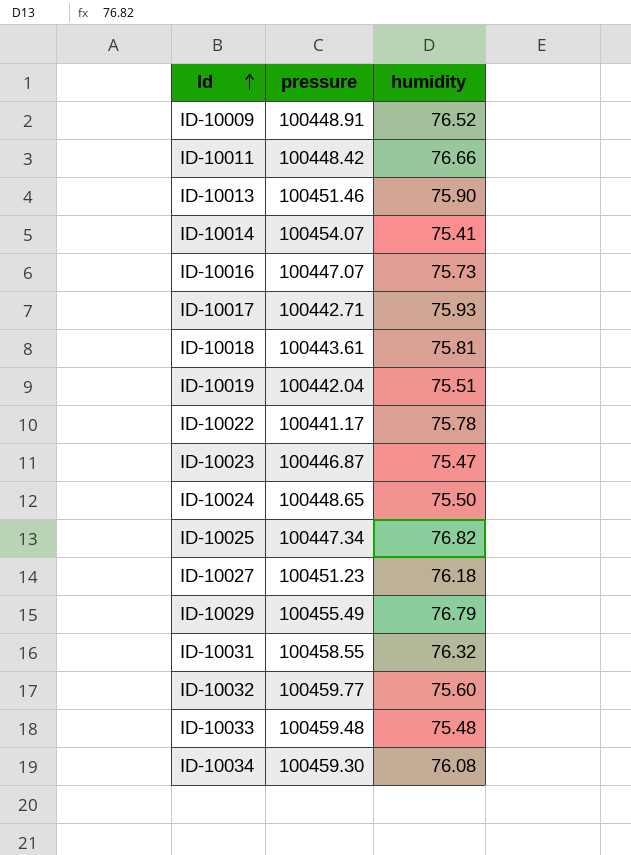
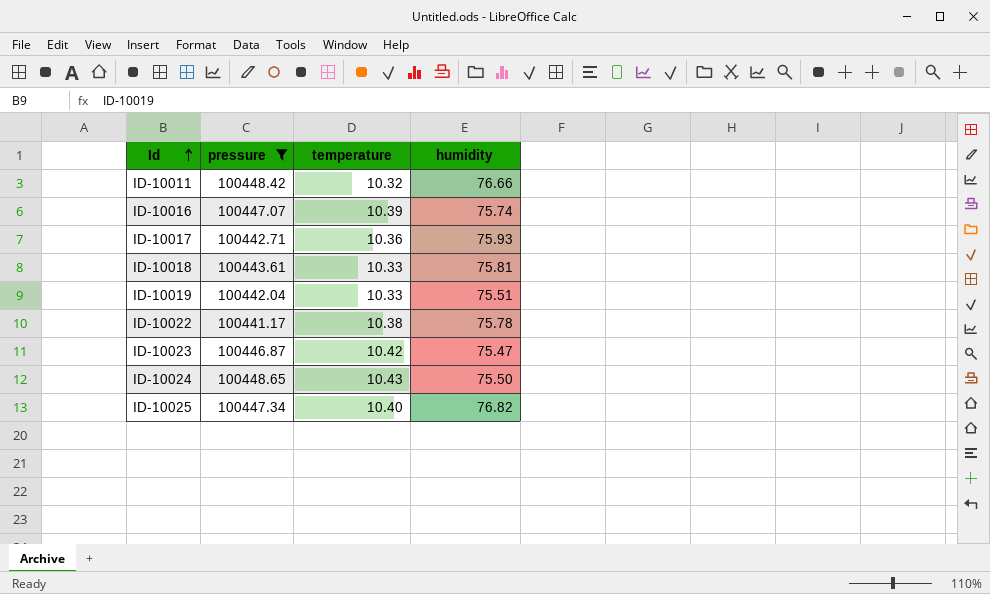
filter: none -> pressure <= 100448.65
column temperature | position: none -> 3
ID-10016 | humidity: 75.73 -> 75.74

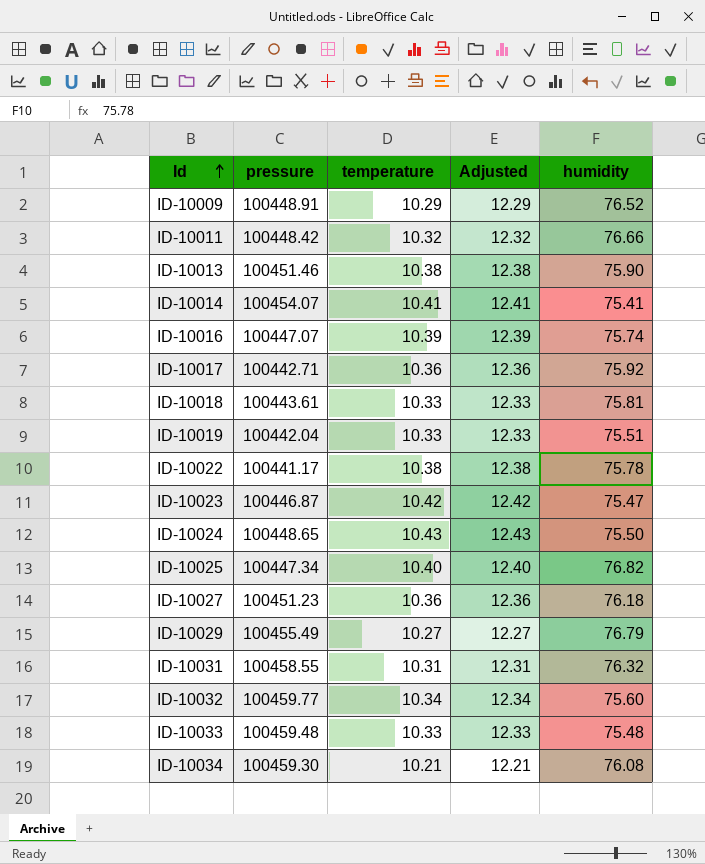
filter: pressure <= 100448.65 -> none
column Adjusted | formula: none -> [temperature] + 2
ID-10017 | humidity: 75.93 -> 75.92

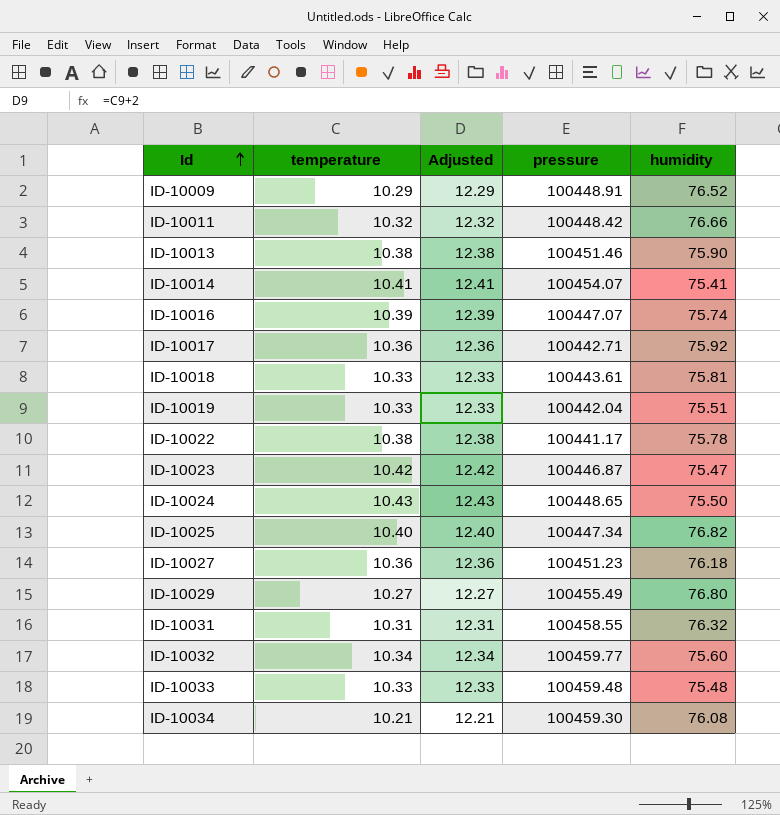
column pressure | position: 2 -> 4
ID-10029 | humidity: 76.79 -> 76.80

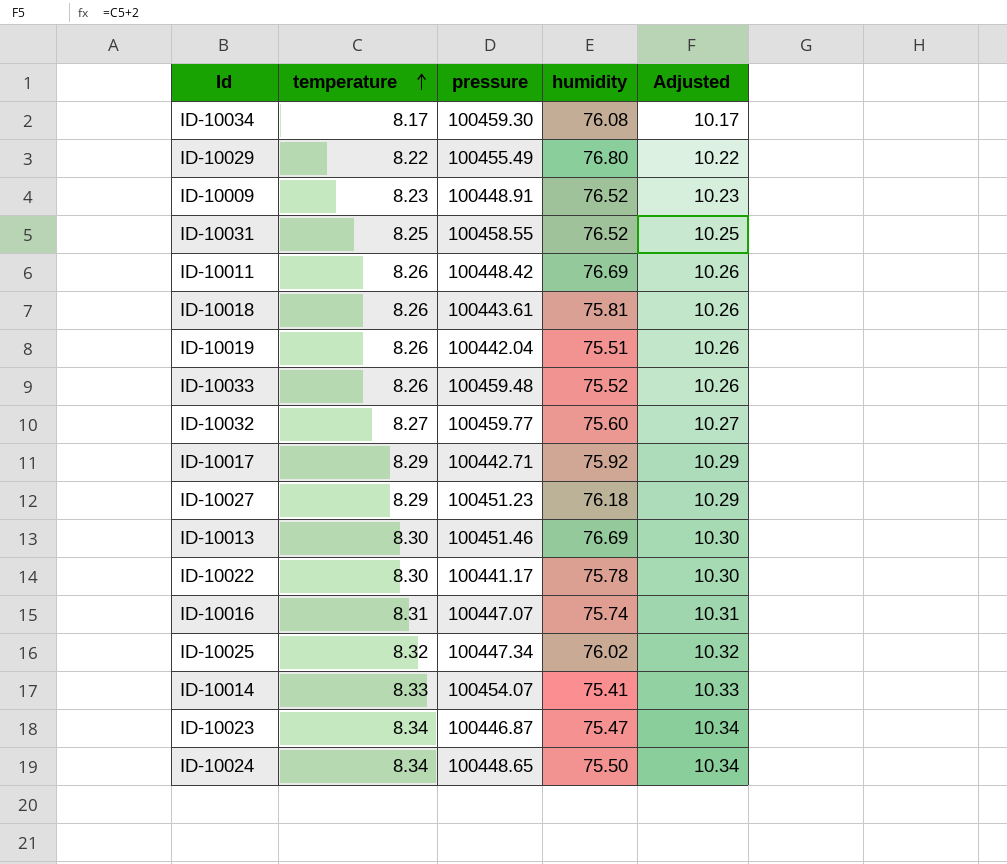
row order: Id ascending -> temperature ascending
column Adjusted | position: 3 -> 5
ID-10034 | temperature: 10.21 -> 8.17
ID-10034 | Adjusted: 12.21 -> 10.17
ID-10029 | temperature: 10.27 -> 8.22
ID-10029 | Adjusted: 12.27 -> 10.22
ID-10009 | temperature: 10.29 -> 8.23
ID-10009 | Adjusted: 12.29 -> 10.23
ID-10031 | temperature: 10.31 -> 8.25
ID-10031 | humidity: 76.32 -> 76.52
ID-10031 | Adjusted: 12.31 -> 10.25
ID-10011 | temperature: 10.32 -> 8.26
ID-10011 | humidity: 76.66 -> 76.69
ID-10011 | Adjusted: 12.32 -> 10.26
ID-10018 | temperature: 10.33 -> 8.26
ID-10018 | Adjusted: 12.33 -> 10.26
ID-10019 | temperature: 10.33 -> 8.26
ID-10019 | Adjusted: 12.33 -> 10.26
ID-10033 | temperature: 10.33 -> 8.26
ID-10033 | humidity: 75.48 -> 75.52
ID-10033 | Adjusted: 12.33 -> 10.26
ID-10032 | temperature: 10.34 -> 8.27
ID-10032 | Adjusted: 12.34 -> 10.27
ID-10017 | temperature: 10.36 -> 8.29
ID-10017 | Adjusted: 12.36 -> 10.29
ID-10027 | temperature: 10.36 -> 8.29
ID-10027 | Adjusted: 12.36 -> 10.29
ID-10013 | temperature: 10.38 -> 8.30
ID-10013 | humidity: 75.90 -> 76.69
ID-10013 | Adjusted: 12.38 -> 10.30
ID-10022 | temperature: 10.38 -> 8.30
ID-10022 | Adjusted: 12.38 -> 10.30
ID-10016 | temperature: 10.39 -> 8.31
ID-10016 | Adjusted: 12.39 -> 10.31
ID-10025 | temperature: 10.40 -> 8.32
ID-10025 | humidity: 76.82 -> 76.02
ID-10025 | Adjusted: 12.40 -> 10.32
ID-10014 | temperature: 10.41 -> 8.33
ID-10014 | Adjusted: 12.41 -> 10.33
ID-10023 | temperature: 10.42 -> 8.34
ID-10023 | Adjusted: 12.42 -> 10.34
ID-10024 | temperature: 10.43 -> 8.34
ID-10024 | Adjusted: 12.43 -> 10.34

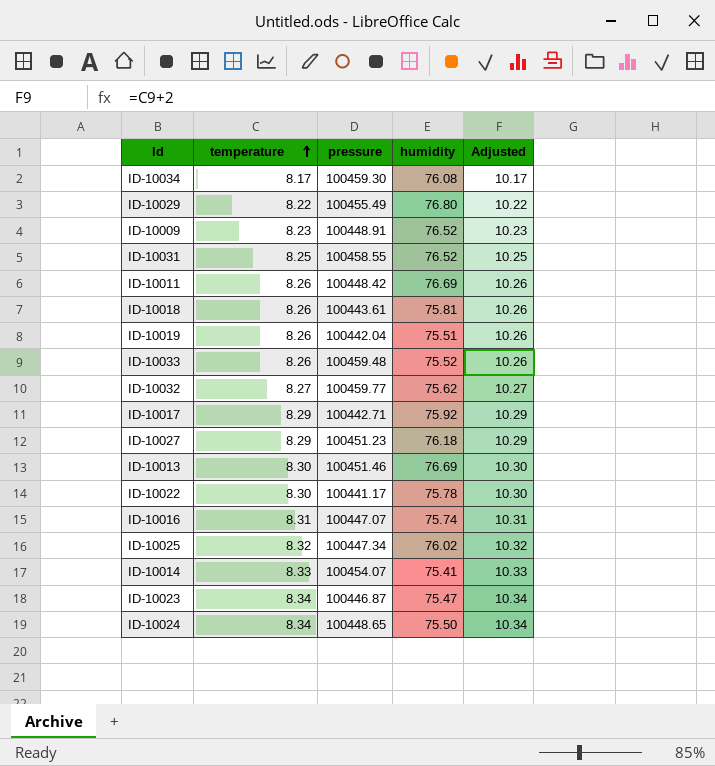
ID-10032 | humidity: 75.60 -> 75.62

